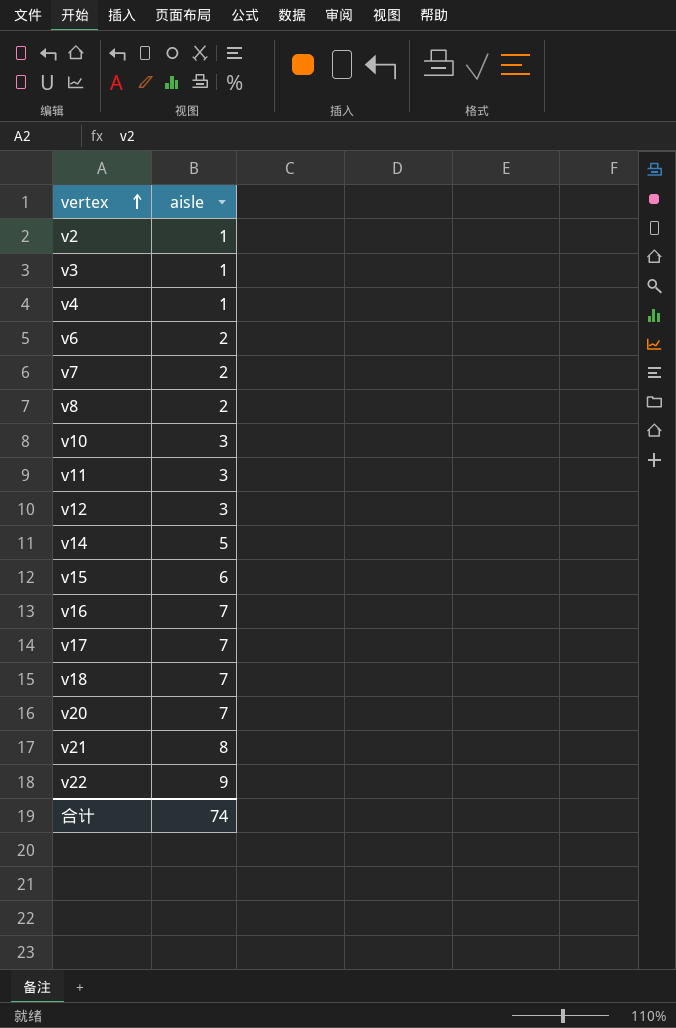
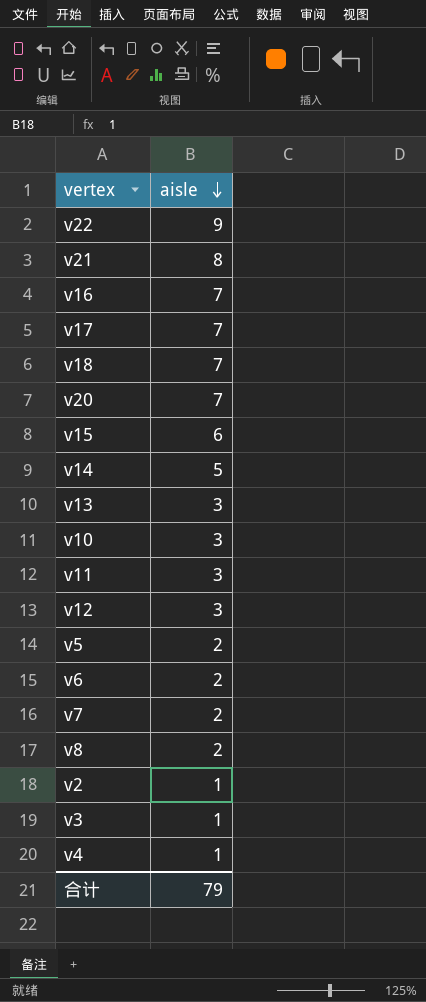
row order: vertex ascending -> aisle descending
row v13: none -> 3
row v5: none -> 2
合计 | aisle: 74 -> 79

